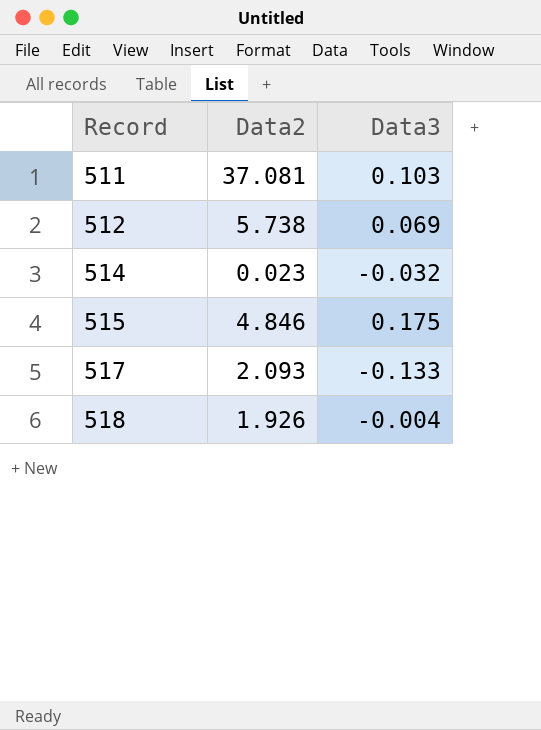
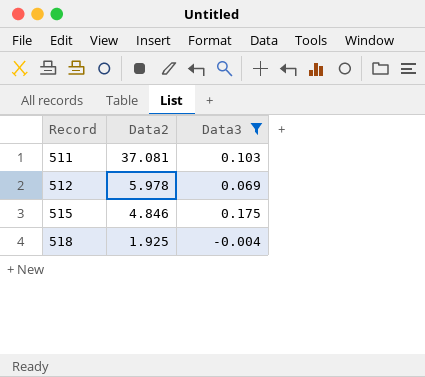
filter: none -> Data3 >= -0.004
512 | Data2: 5.738 -> 5.978
518 | Data2: 1.926 -> 1.925

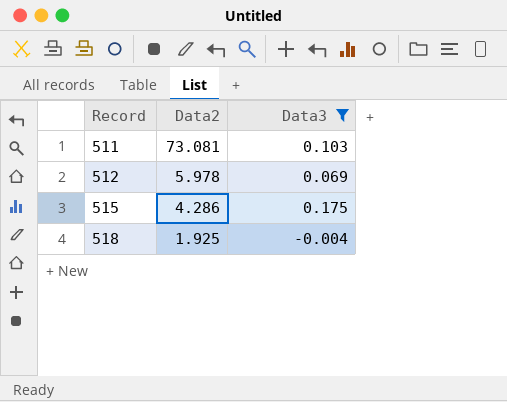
511 | Data2: 37.081 -> 73.081
515 | Data2: 4.846 -> 4.286

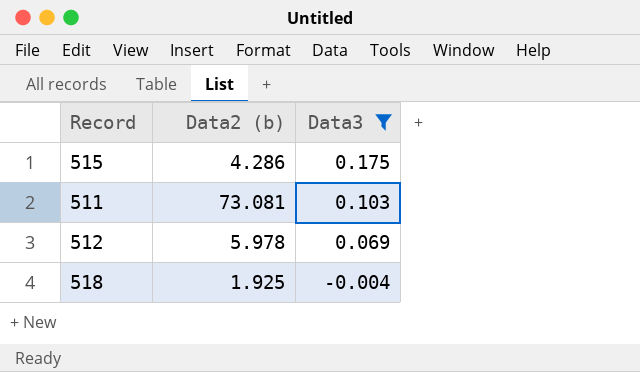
row order: Record ascending -> Data3 descending
column name: Data2 -> Data2 (b)

